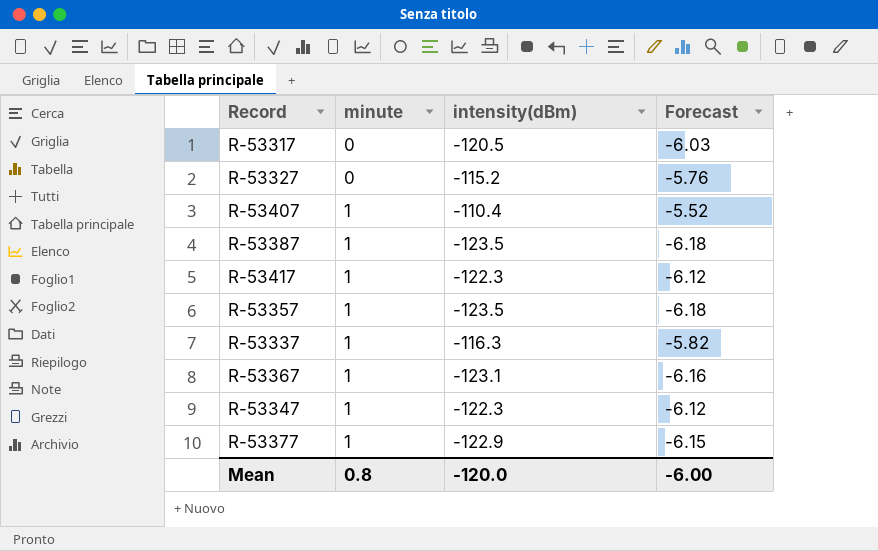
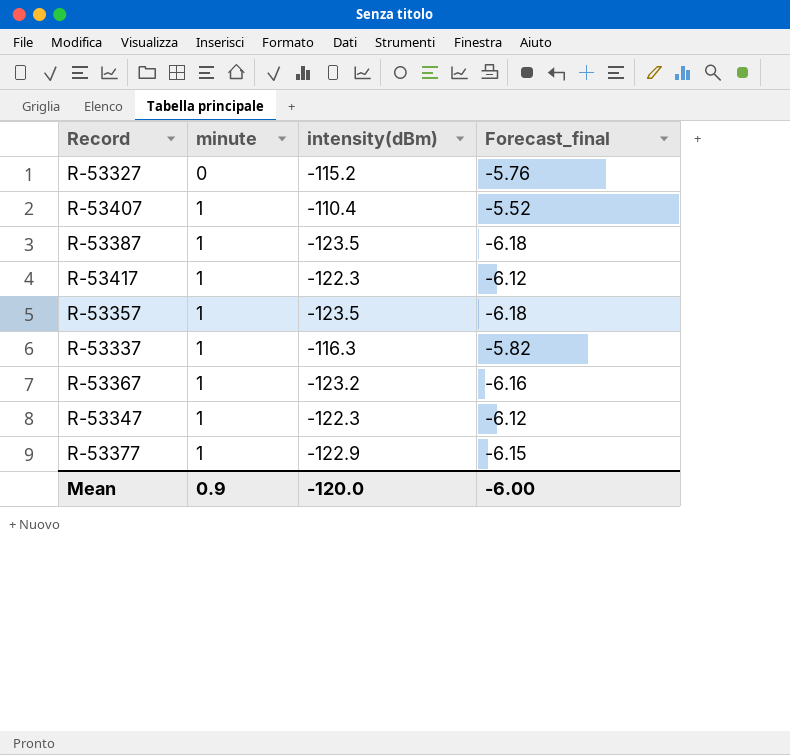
column name: Forecast -> Forecast_final
row R-53317: 0 | -120.5 | -6.03 -> none
R-53367 | intensity(dBm): -123.1 -> -123.2
Mean | minute: 0.8 -> 0.9

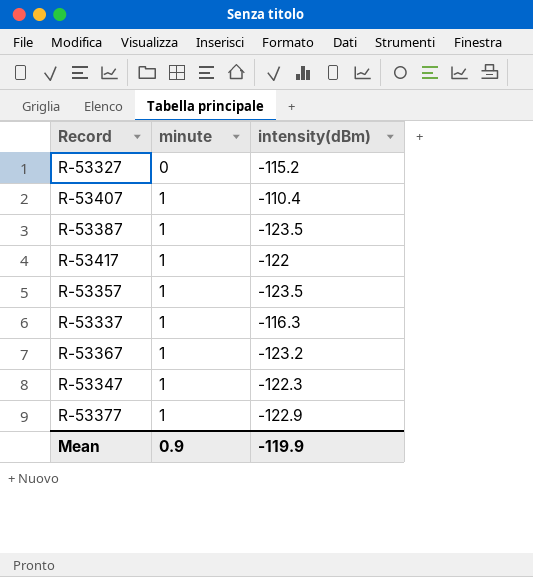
column Forecast_final | formula: [intensity(dBm)] * 0.05 -> none
R-53417 | intensity(dBm): -122.3 -> -122
Mean | intensity(dBm): -120.0 -> -119.9

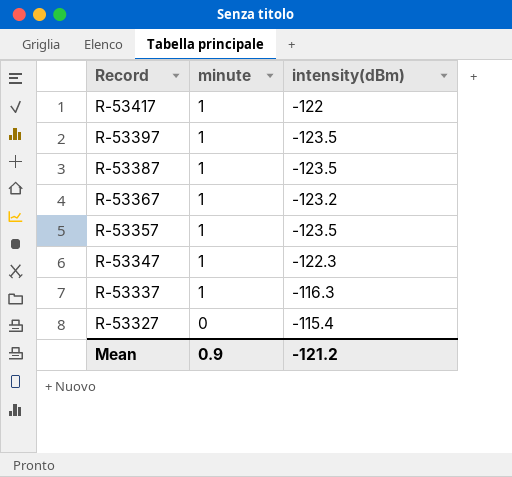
row order: minute ascending -> Record descending
row R-53407: 1 | -110.4 -> none
row R-53377: 1 | -122.9 -> none
row R-53397: none -> 1 | -123.5
R-53327 | intensity(dBm): -115.2 -> -115.4
Mean | intensity(dBm): -119.9 -> -121.2

